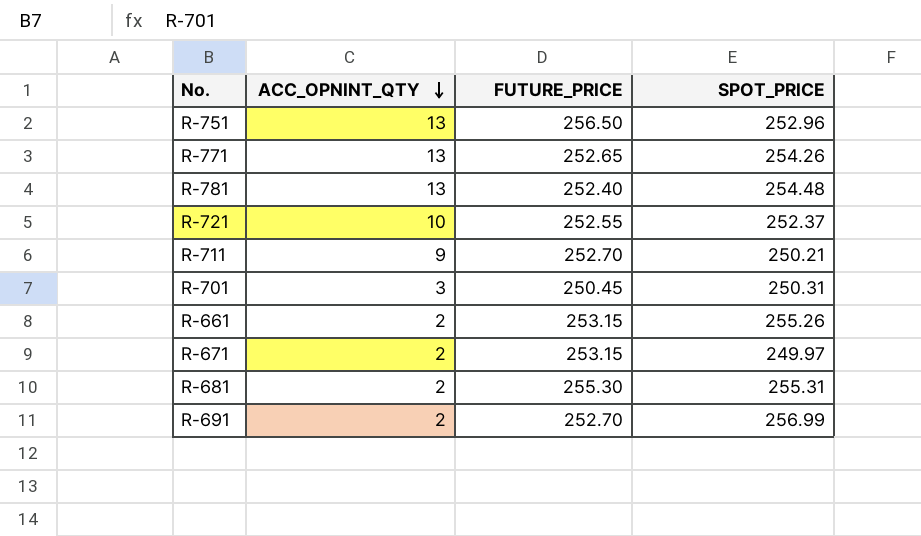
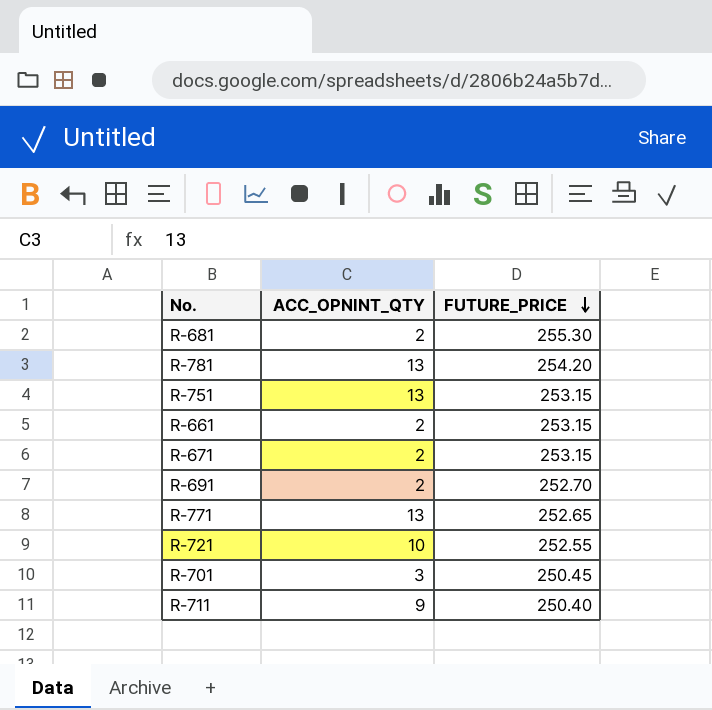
row order: ACC_OPNINT_QTY descending -> FUTURE_PRICE descending
column SPOT_PRICE | position: 4 -> none
R-781 | FUTURE_PRICE: 252.40 -> 254.20
R-751 | FUTURE_PRICE: 256.50 -> 253.15
R-711 | FUTURE_PRICE: 252.70 -> 250.40

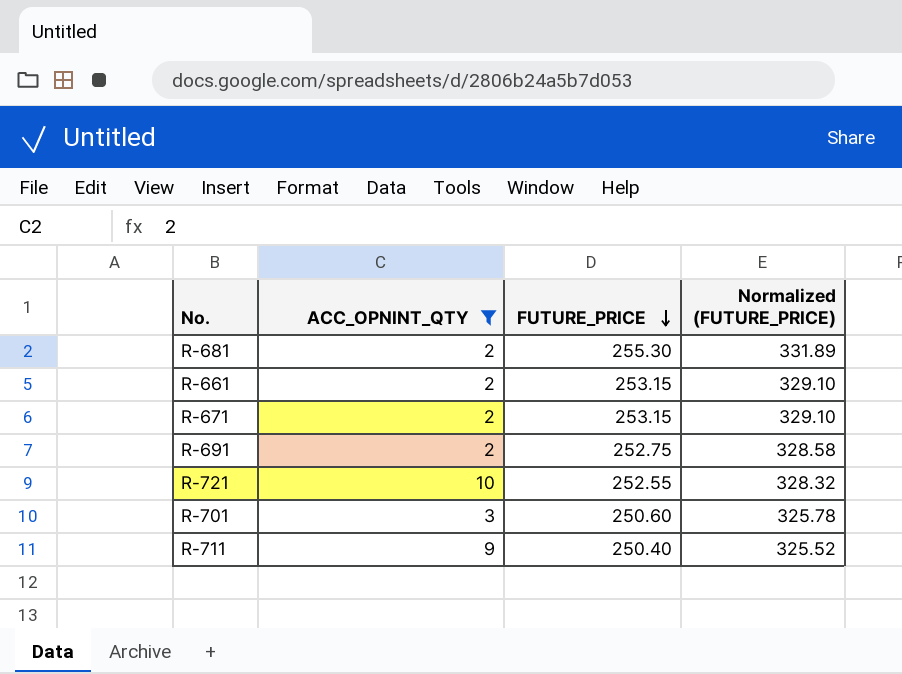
filter: none -> ACC_OPNINT_QTY != 13
column Normalized (FUTURE_PRICE) | formula: none -> [FUTURE_PRICE] * 1.3
R-691 | FUTURE_PRICE: 252.70 -> 252.75
R-701 | FUTURE_PRICE: 250.45 -> 250.60

